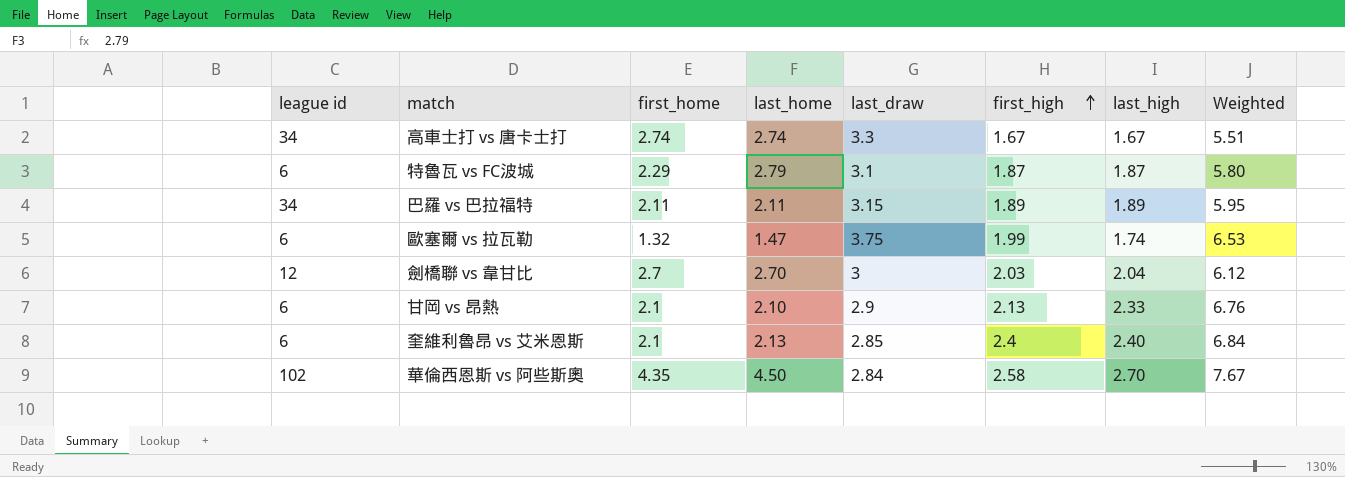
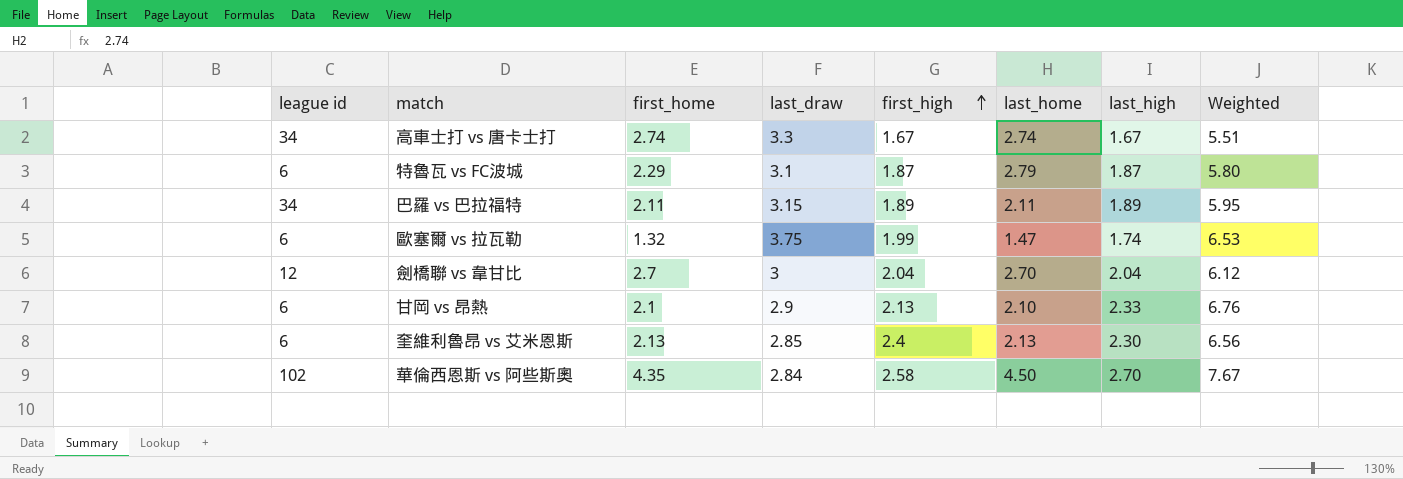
column last_home | position: 4 -> 6
劍橋聯 vs 韋甘比 | first_high: 2.03 -> 2.04
奎維利魯昂 vs 艾米恩斯 | first_home: 2.1 -> 2.13
奎維利魯昂 vs 艾米恩斯 | last_high: 2.40 -> 2.30
奎維利魯昂 vs 艾米恩斯 | Weighted: 6.84 -> 6.56

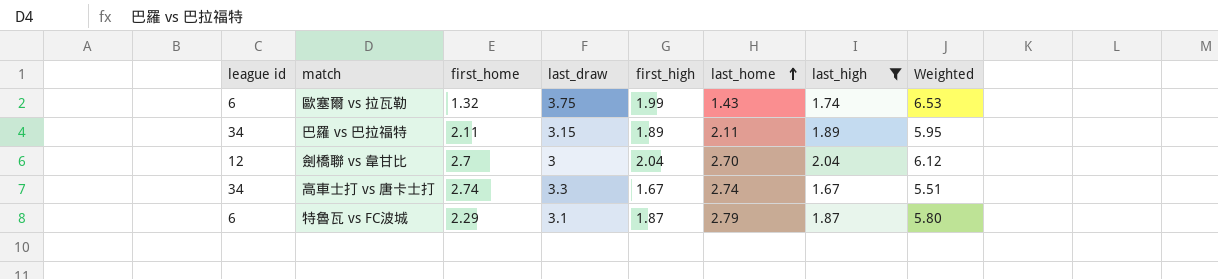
filter: none -> last_high <= 2.04
row order: first_high ascending -> last_home ascending
歐塞爾 vs 拉瓦勒 | last_home: 1.47 -> 1.43

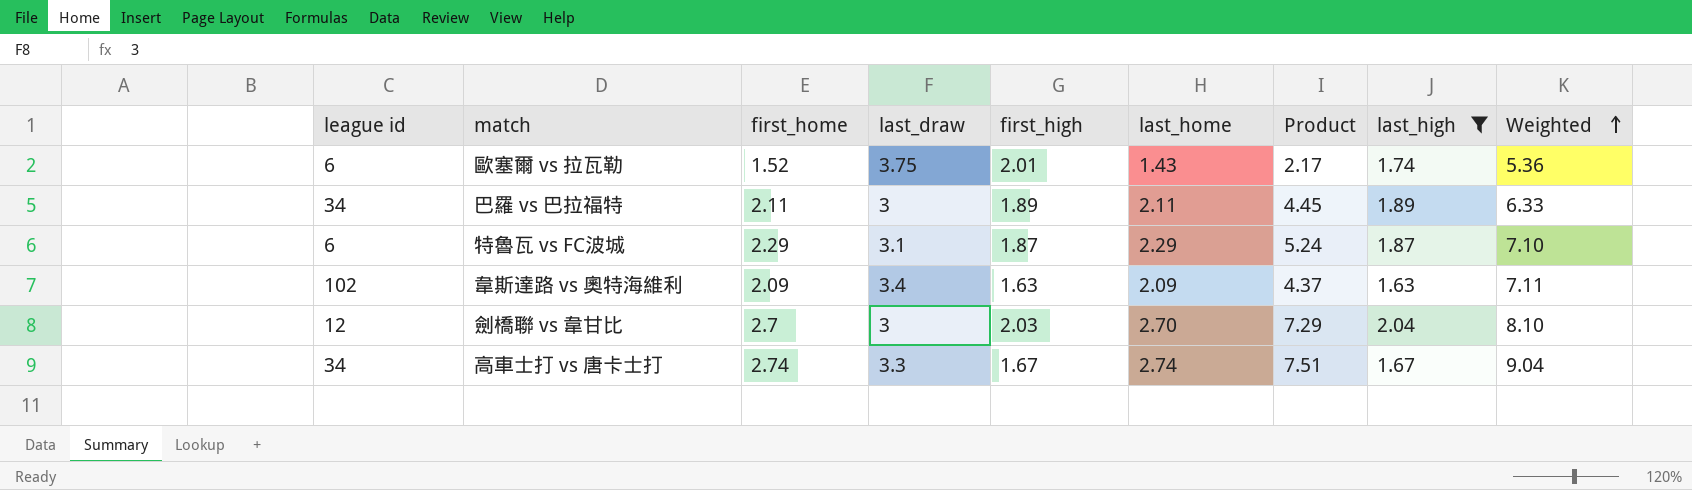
row order: last_home ascending -> Weighted ascending
column Product | formula: none -> [first_home] * [last_home]
column Weighted | formula: [last_draw] * [last_high] -> [last_draw] * [last_home]
歐塞爾 vs 拉瓦勒 | first_home: 1.32 -> 1.52
歐塞爾 vs 拉瓦勒 | first_high: 1.99 -> 2.01
巴羅 vs 巴拉福特 | last_draw: 3.15 -> 3
特魯瓦 vs FC波城 | last_home: 2.79 -> 2.29
row 韋斯達路 vs 奧特海維利: none -> 102 | 2.09 | 3.4 | 1.63 | 2.09 | 4.37 | 1.63 | 7.11
劍橋聯 vs 韋甘比 | first_high: 2.04 -> 2.03

